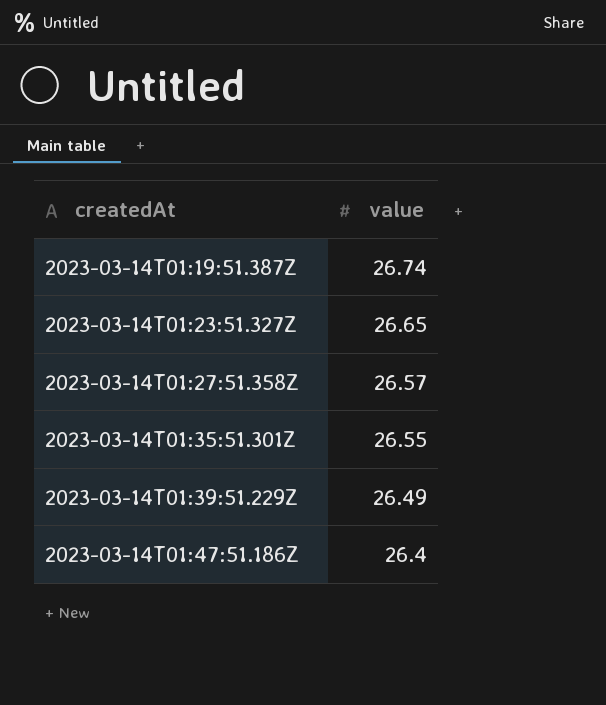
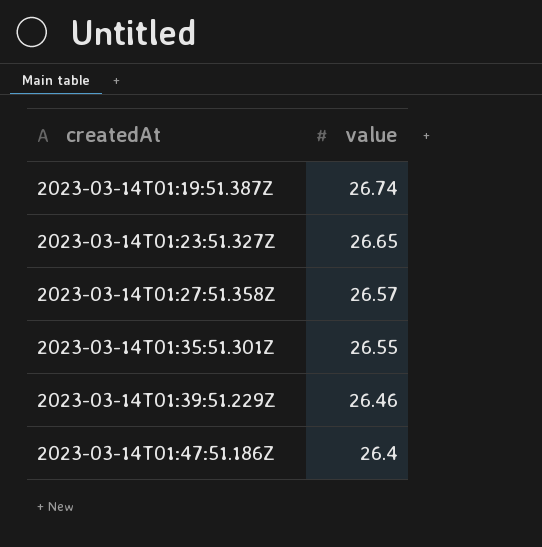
2023-03-14T01:39:51.229Z | value: 26.49 -> 26.46

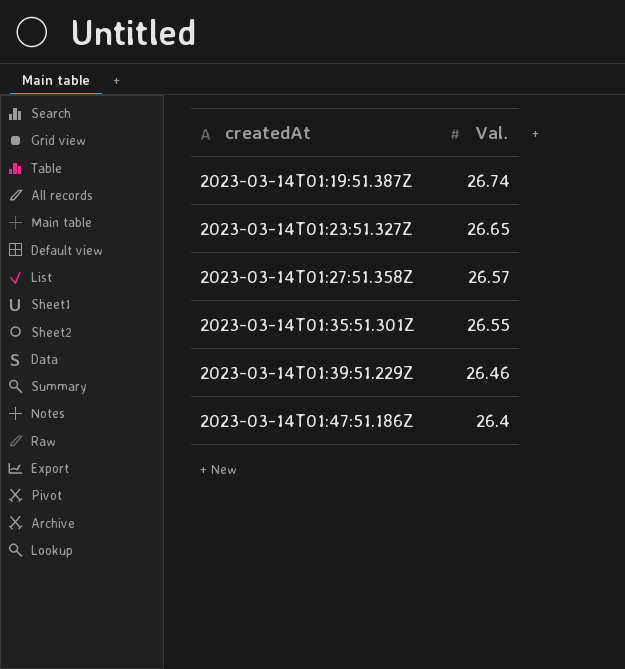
column name: value -> Val.

